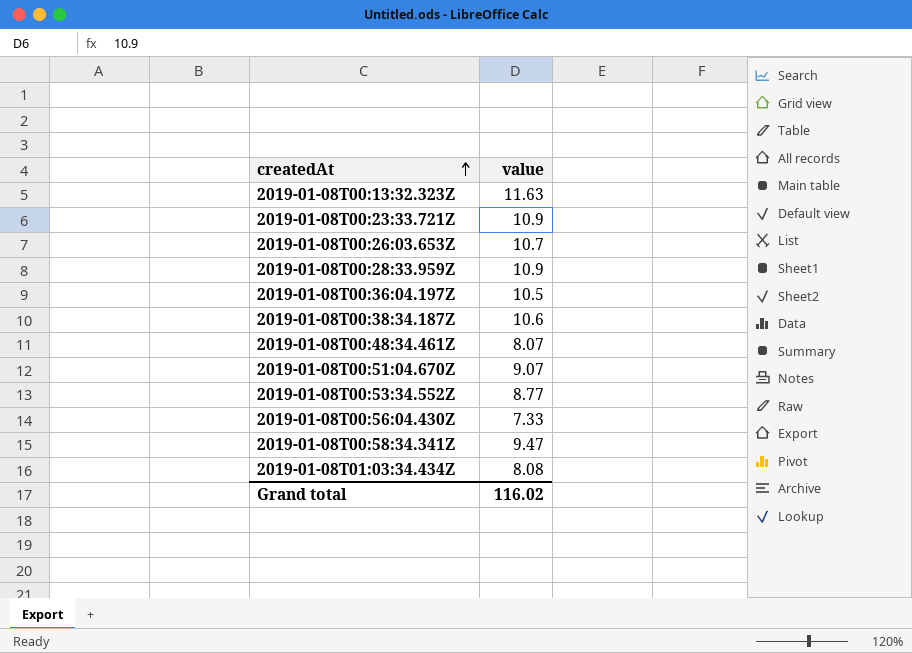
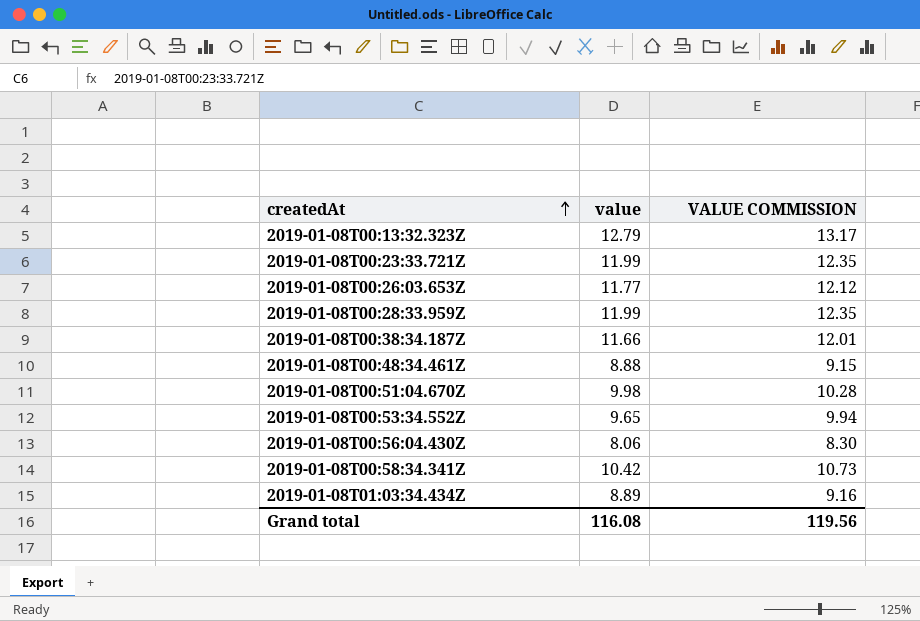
column VALUE COMMISSION | formula: none -> [value] * 1.03
row 2019-01-08T00:36:04.197Z: 10.5 -> none
2019-01-08T00:13:32.323Z | value: 11.63 -> 12.79
2019-01-08T00:23:33.721Z | value: 10.9 -> 11.99
2019-01-08T00:26:03.653Z | value: 10.7 -> 11.77
2019-01-08T00:28:33.959Z | value: 10.9 -> 11.99
2019-01-08T00:38:34.187Z | value: 10.6 -> 11.66
2019-01-08T00:48:34.461Z | value: 8.07 -> 8.88
2019-01-08T00:51:04.670Z | value: 9.07 -> 9.98
2019-01-08T00:53:34.552Z | value: 8.77 -> 9.65
2019-01-08T00:56:04.430Z | value: 7.33 -> 8.06
2019-01-08T00:58:34.341Z | value: 9.47 -> 10.42
2019-01-08T01:03:34.434Z | value: 8.08 -> 8.89
Grand total | value: 116.02 -> 116.08

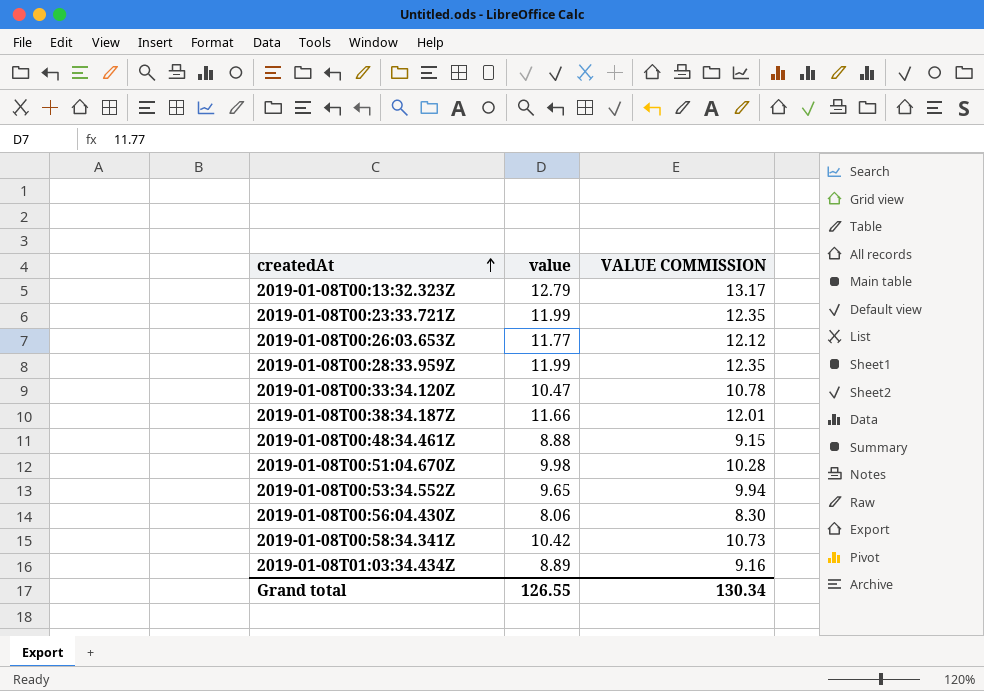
row 2019-01-08T00:33:34.120Z: none -> 10.47 | 10.78
Grand total | value: 116.08 -> 126.55
Grand total | VALUE COMMISSION: 119.56 -> 130.34

